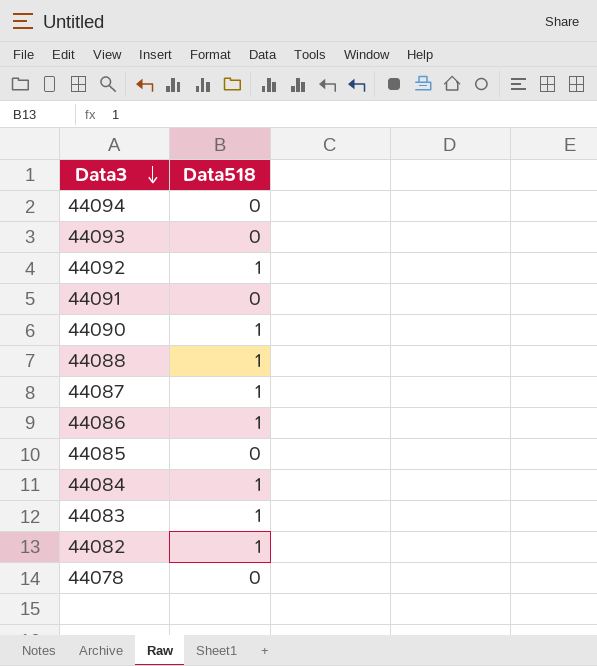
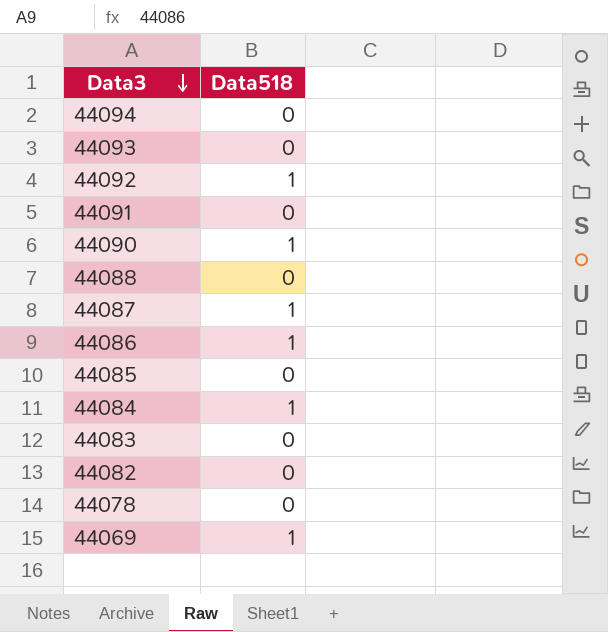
44088 | Data518: 1 -> 0
44083 | Data518: 1 -> 0
44082 | Data518: 1 -> 0
row 44069: none -> 1

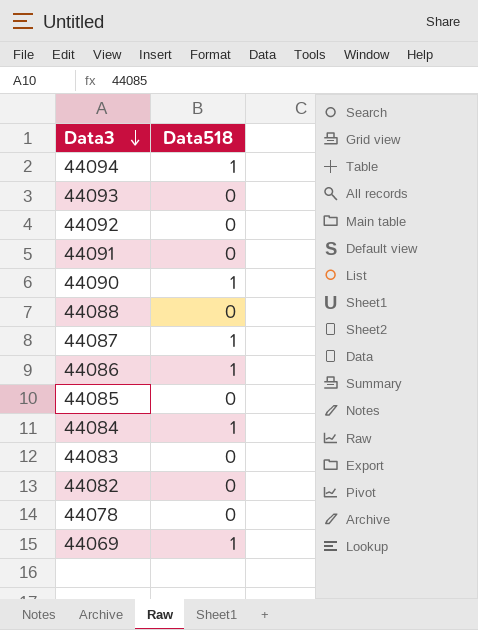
44094 | Data518: 0 -> 1
44092 | Data518: 1 -> 0

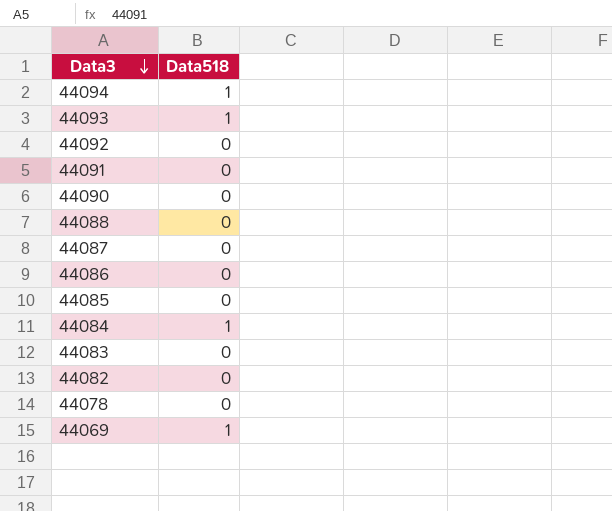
44093 | Data518: 0 -> 1
44090 | Data518: 1 -> 0
44087 | Data518: 1 -> 0
44086 | Data518: 1 -> 0

